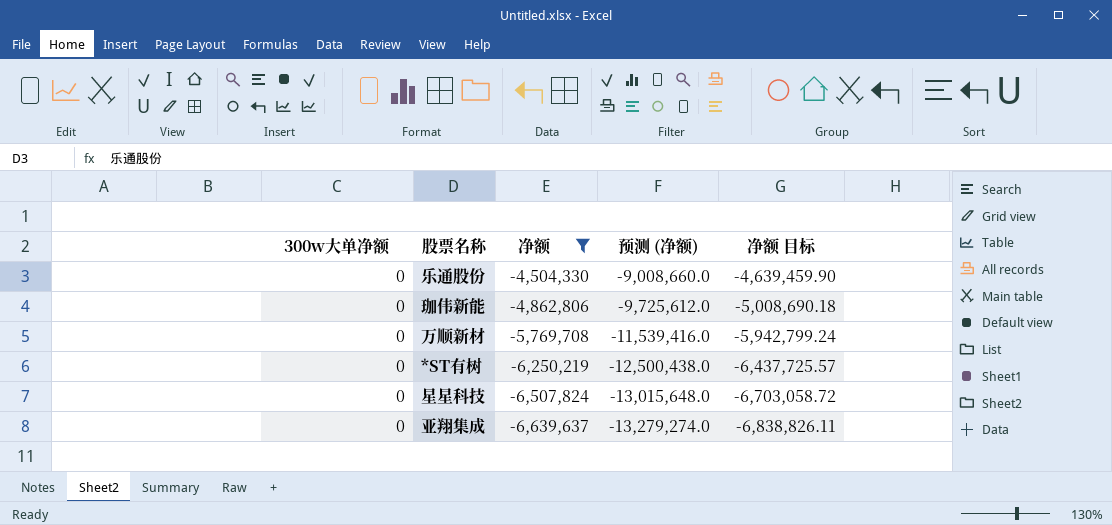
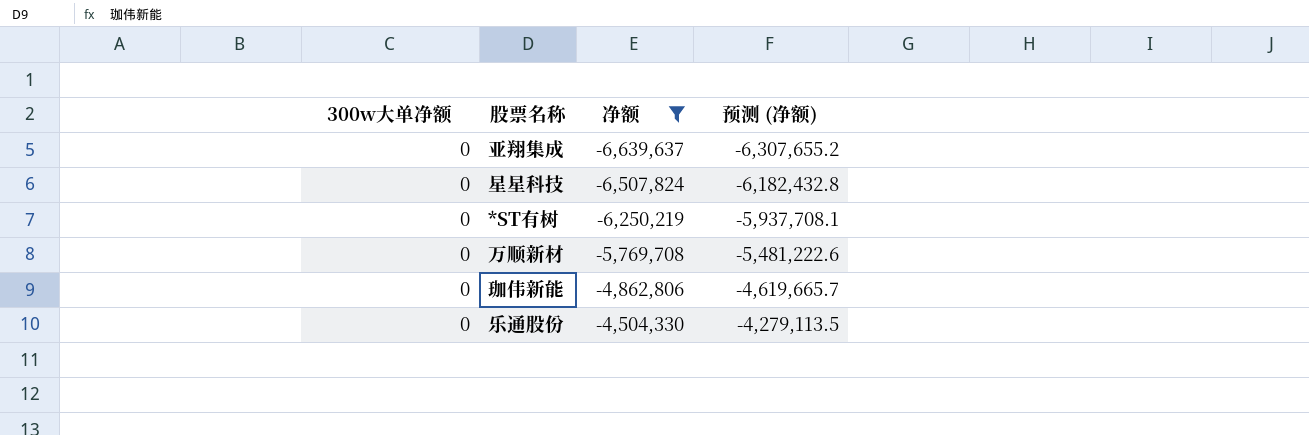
row order: 净额 descending -> 净额 ascending
column 净额 目标 | formula: [净额] * 1.03 -> none
column 预测 (净额) | formula: [净额] * 2 -> [净额] * 0.95

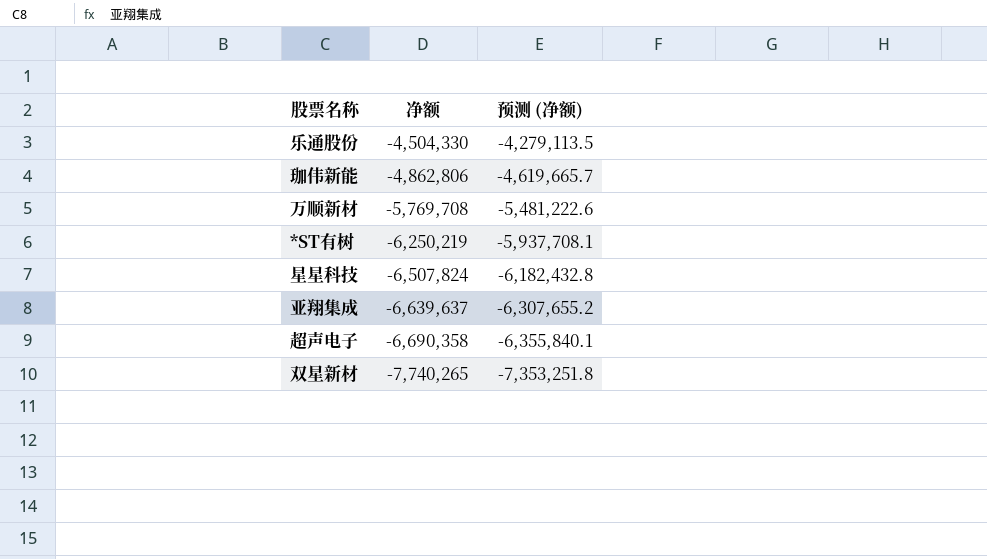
filter: 净额 >= -6,639,637 -> none
row order: 净额 ascending -> 净额 descending
column 300w大单净额 | position: 1 -> none

